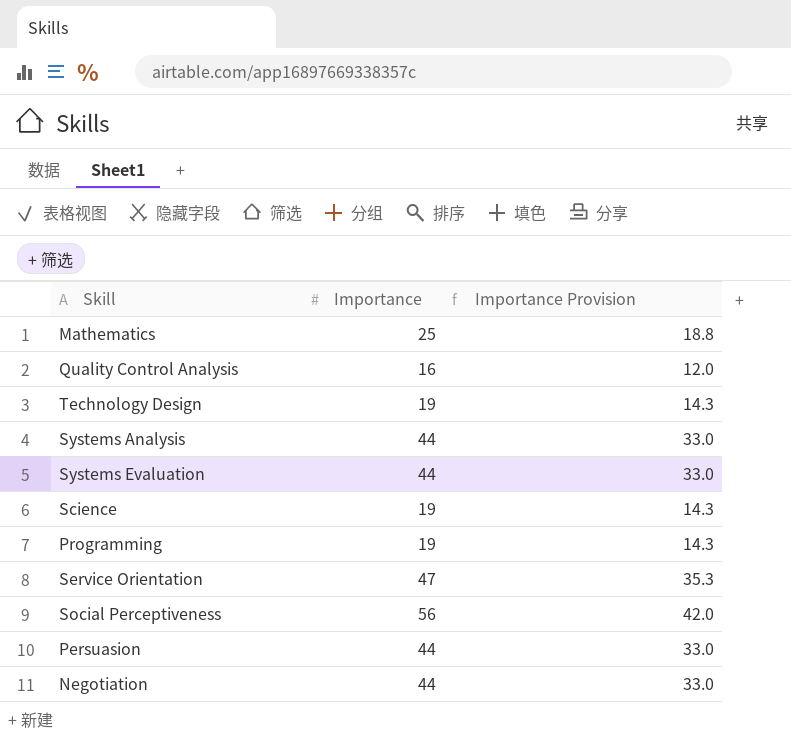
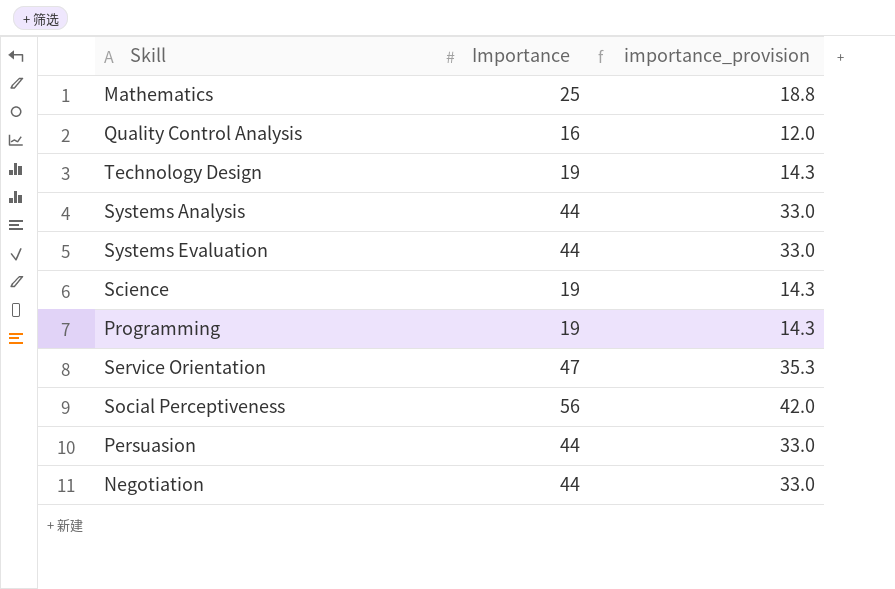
column name: Importance Provision -> importance_provision

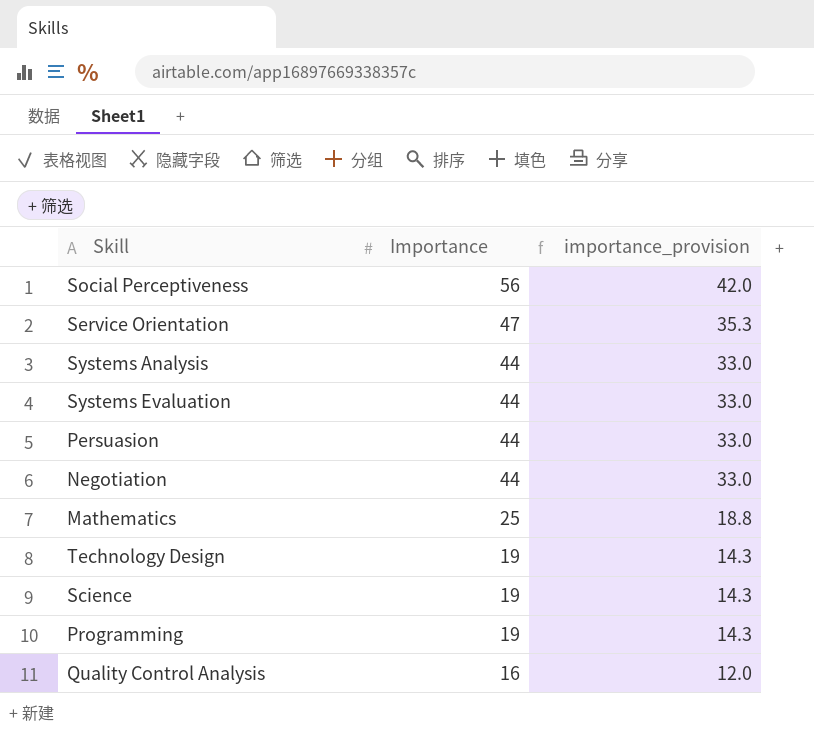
row order: none -> Importance descending

